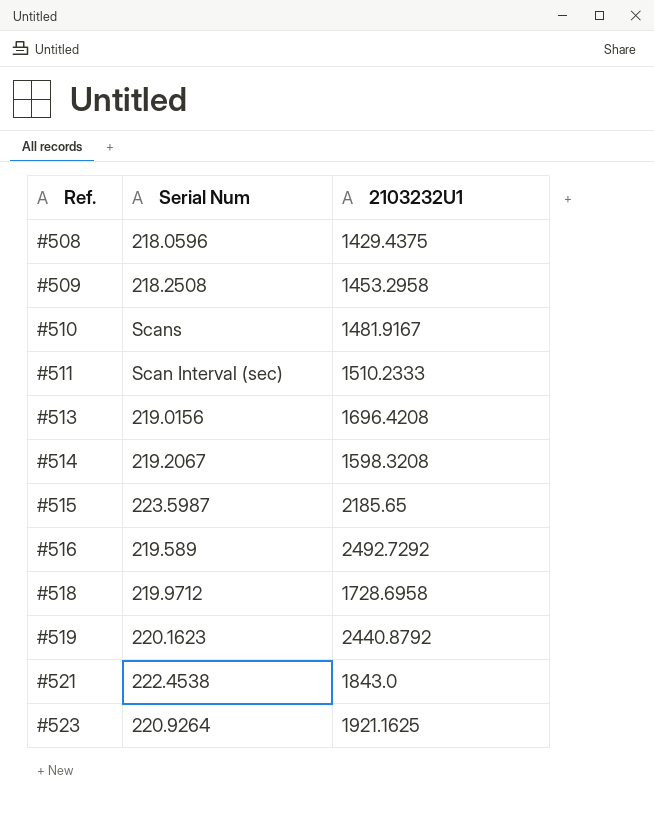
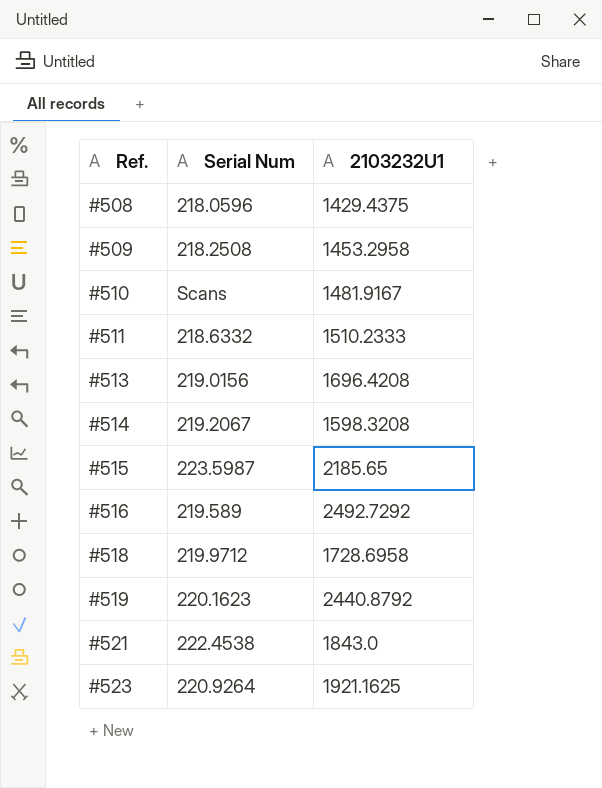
#511 | Serial Num: Scan Interval (sec) -> 218.6332

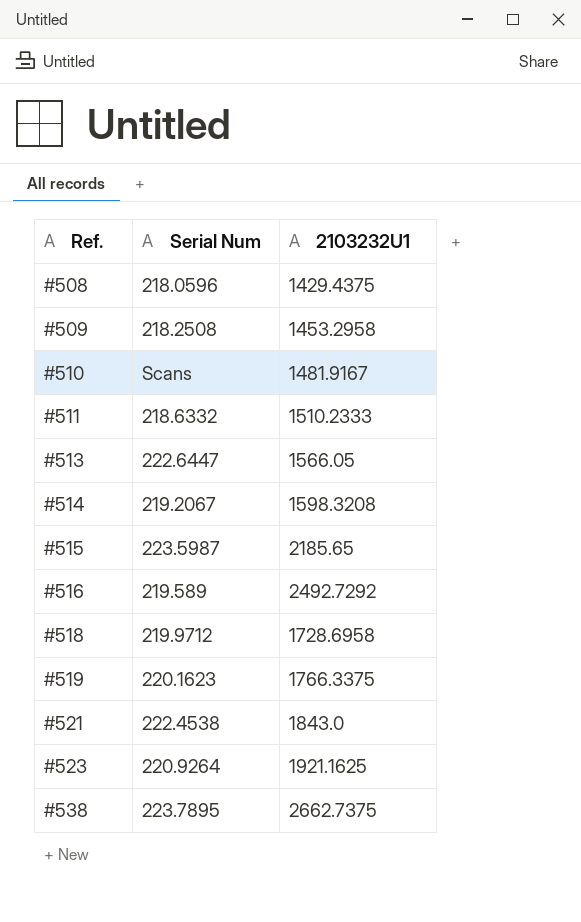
#513 | Serial Num: 219.0156 -> 222.6447
#513 | 2103232U1: 1696.4208 -> 1566.05
#519 | 2103232U1: 2440.8792 -> 1766.3375
row #538: none -> 223.7895 | 2662.7375

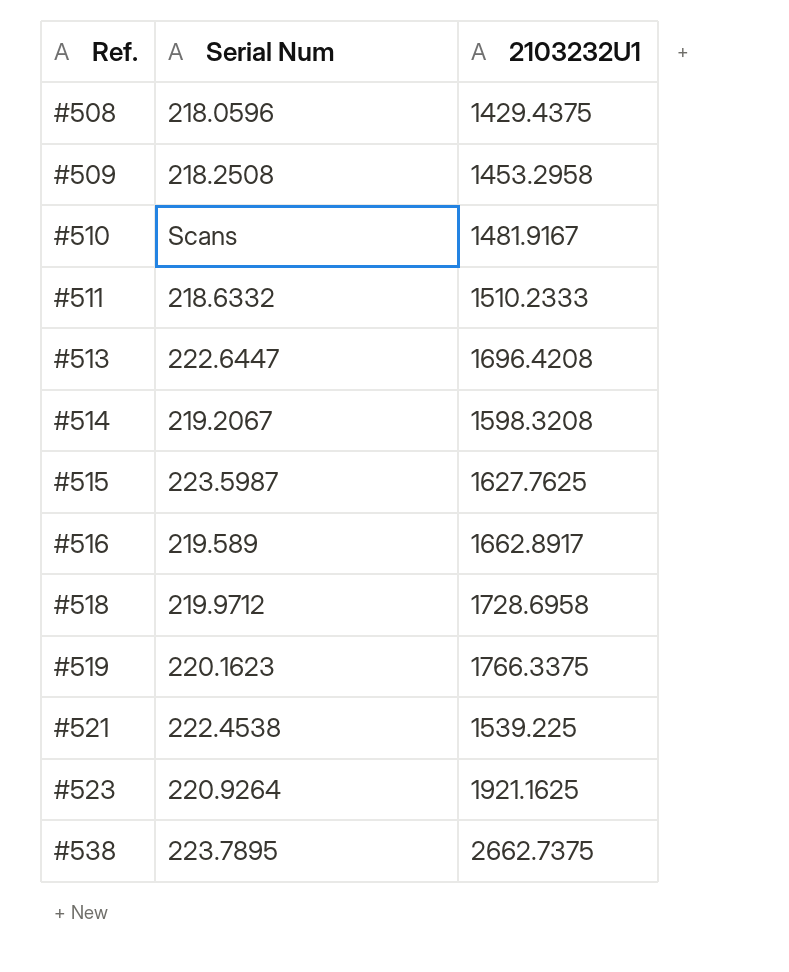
#513 | 2103232U1: 1566.05 -> 1696.4208
#515 | 2103232U1: 2185.65 -> 1627.7625
#516 | 2103232U1: 2492.7292 -> 1662.8917
#521 | 2103232U1: 1843.0 -> 1539.225

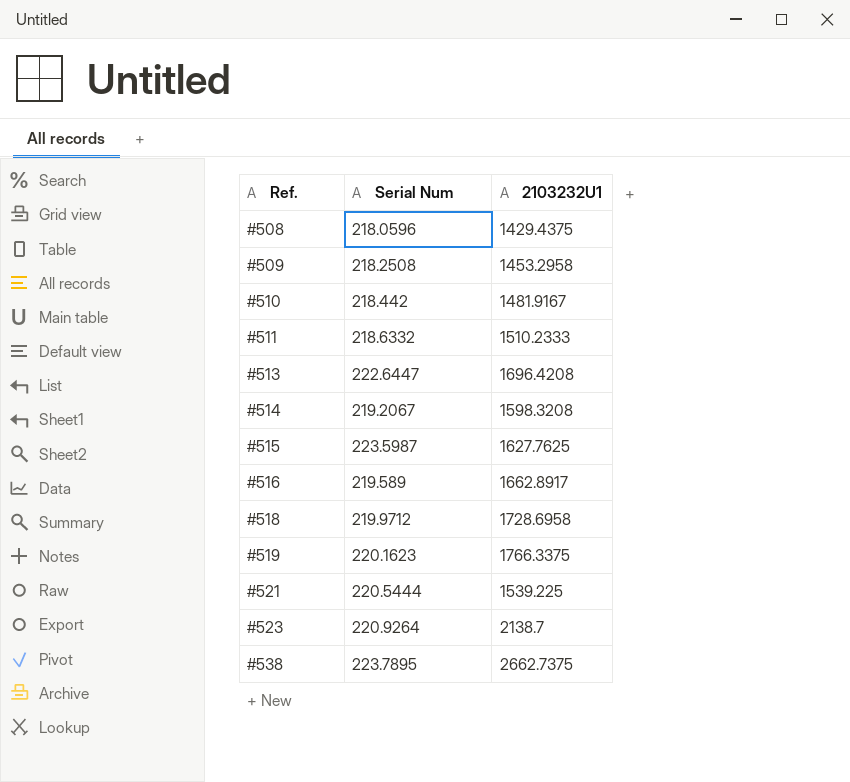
#510 | Serial Num: Scans -> 218.442
#521 | Serial Num: 222.4538 -> 220.5444
#523 | 2103232U1: 1921.1625 -> 2138.7

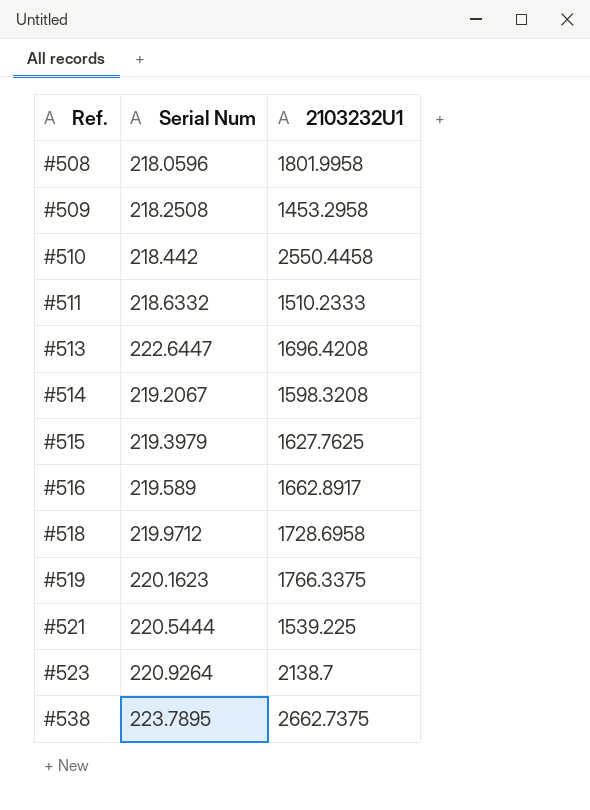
#508 | 2103232U1: 1429.4375 -> 1801.9958
#510 | 2103232U1: 1481.9167 -> 2550.4458
#515 | Serial Num: 223.5987 -> 219.3979

